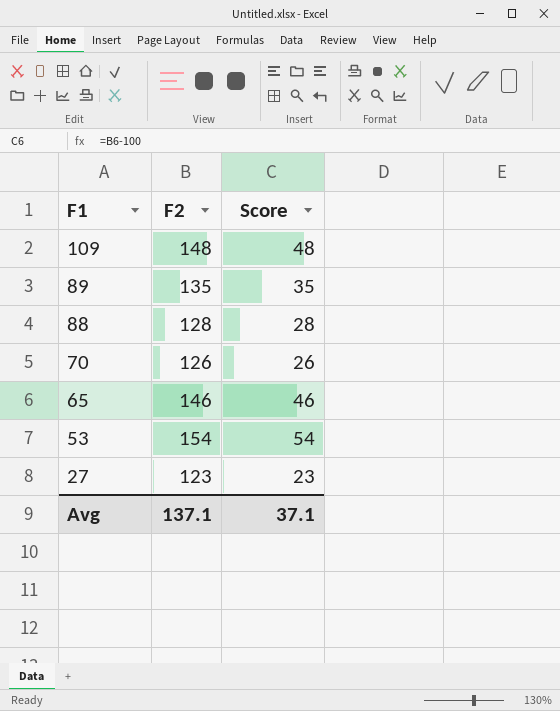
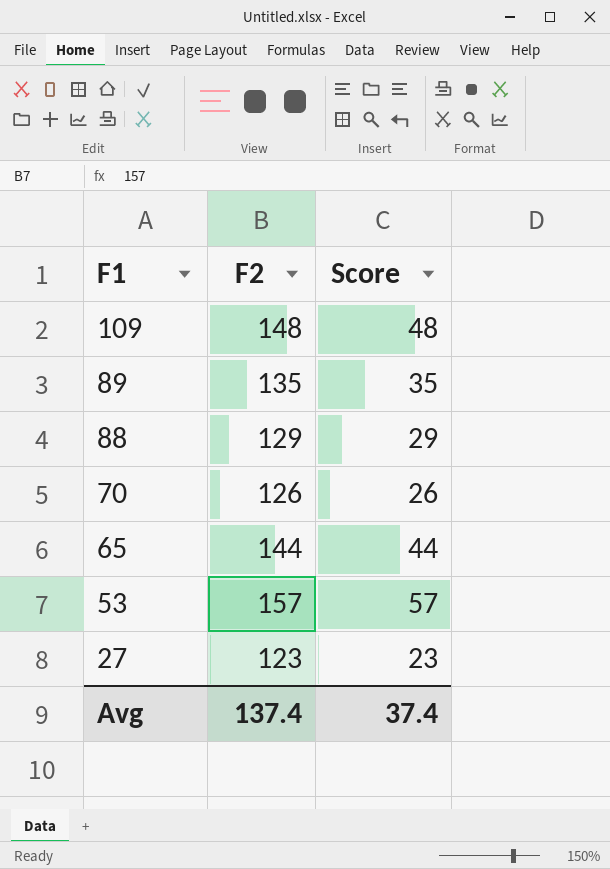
88 | F2: 128 -> 129
88 | Score: 28 -> 29
65 | F2: 146 -> 144
65 | Score: 46 -> 44
53 | F2: 154 -> 157
53 | Score: 54 -> 57
Avg | F2: 137.1 -> 137.4
Avg | Score: 37.1 -> 37.4

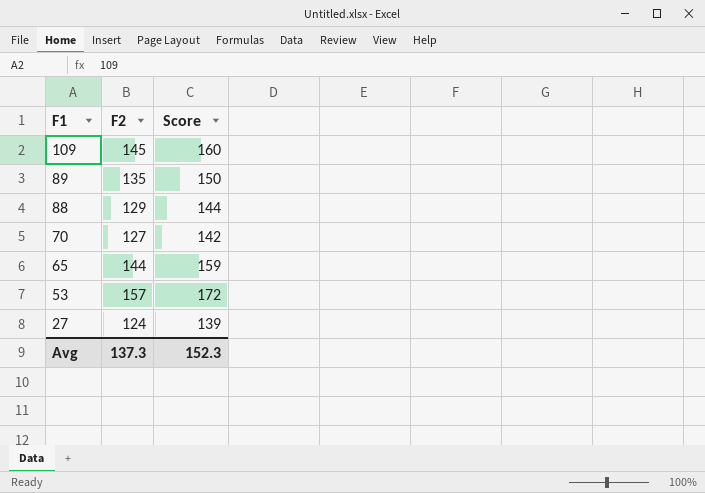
column Score | formula: [F2] - 100 -> [F2] + 15
109 | F2: 148 -> 145
70 | F2: 126 -> 127
27 | F2: 123 -> 124
Avg | F2: 137.4 -> 137.3
Avg | Score: 37.4 -> 152.3

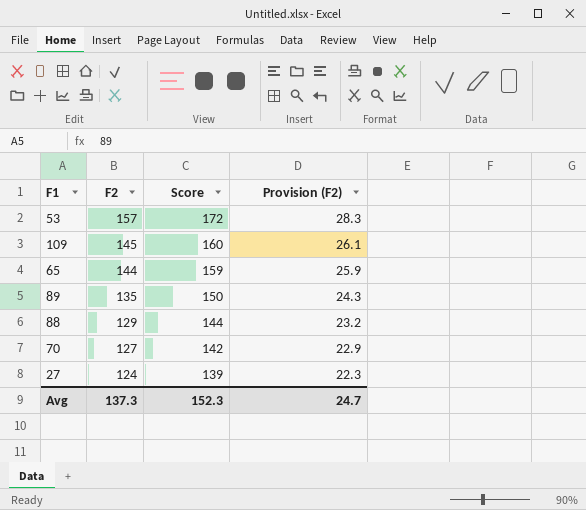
row order: F1 descending -> F2 descending
column Provision (F2) | formula: none -> [F2] * 0.18

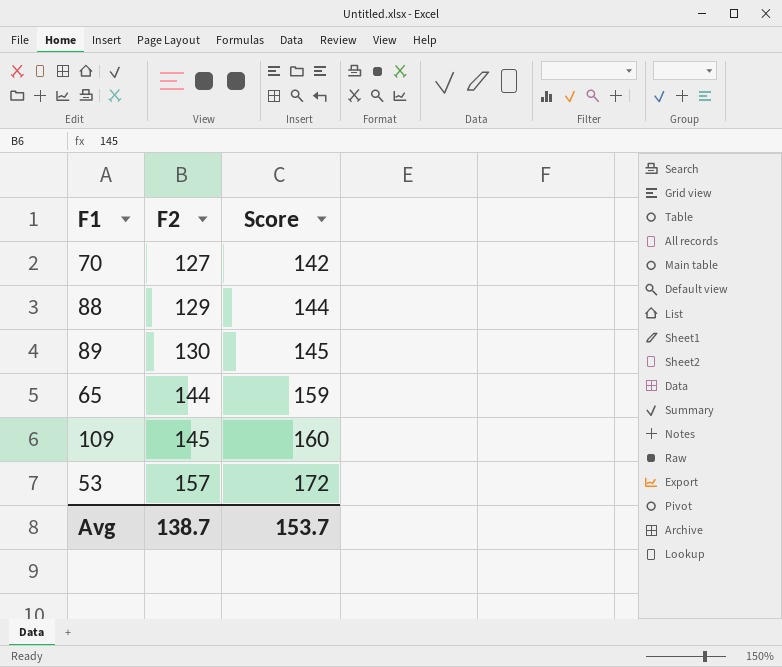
row order: F2 descending -> F2 ascending
column Provision (F2) | formula: [F2] * 0.18 -> none
row 27: 124 | 139 | 22.3 -> none
89 | F2: 135 -> 130
89 | Score: 150 -> 145
Avg | F2: 137.3 -> 138.7
Avg | Score: 152.3 -> 153.7

